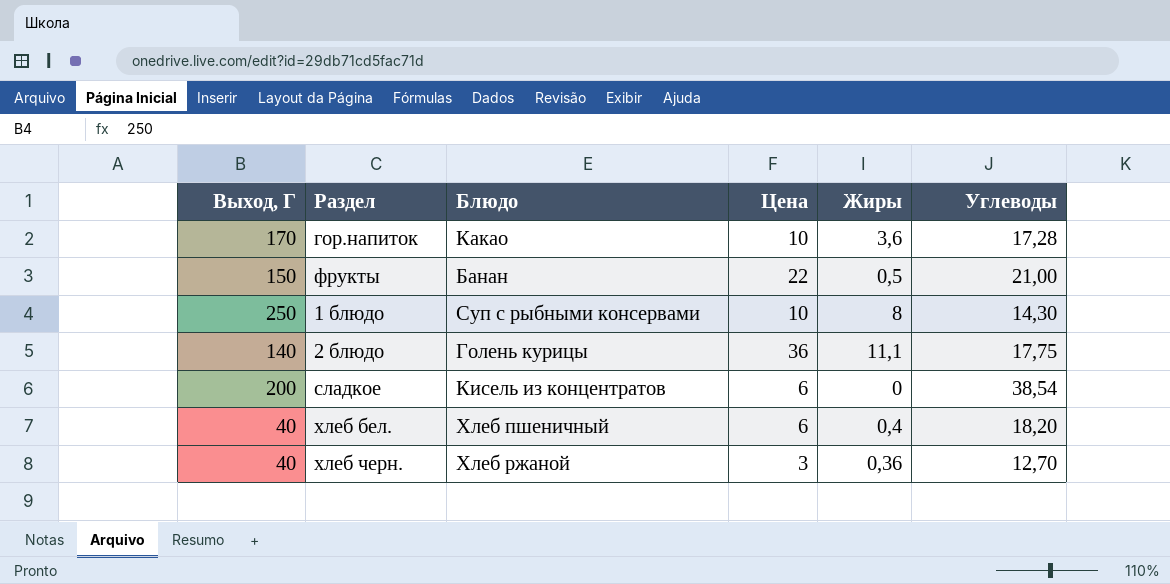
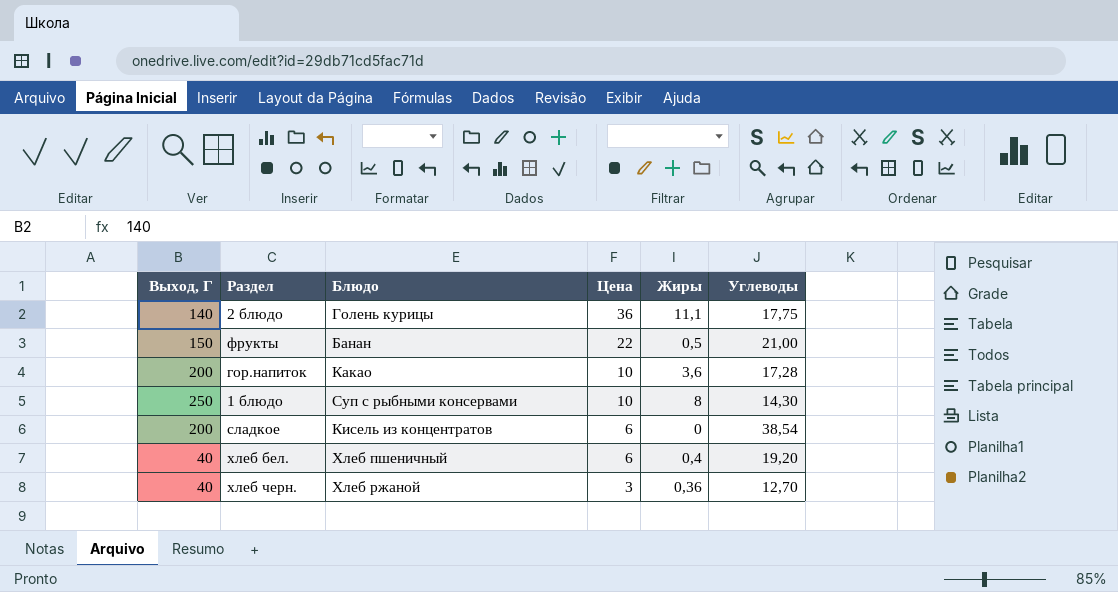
row order: none -> Цена descending
гор.напиток | Выход, Г: 170 -> 200
хлеб бел. | Углеводы: 18,20 -> 19,20

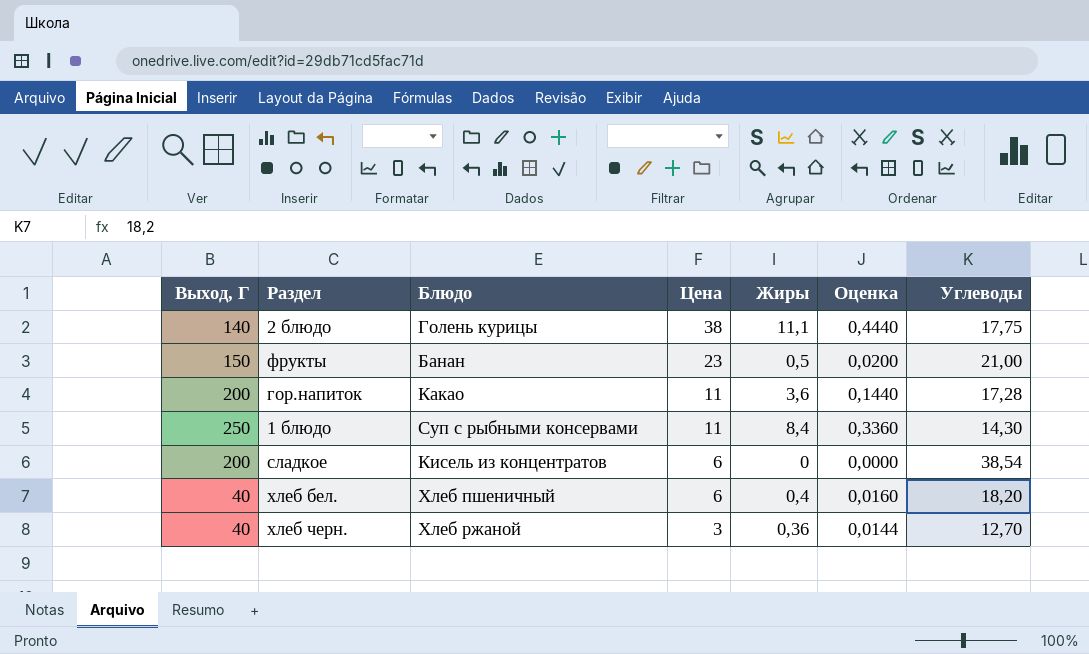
column Оценка | formula: none -> [Жиры] * 0,04
2 блюдо | Цена: 36 -> 38
фрукты | Цена: 22 -> 23
гор.напиток | Цена: 10 -> 11
1 блюдо | Цена: 10 -> 11
1 блюдо | Жиры: 8 -> 8,4
хлеб бел. | Углеводы: 19,20 -> 18,20

